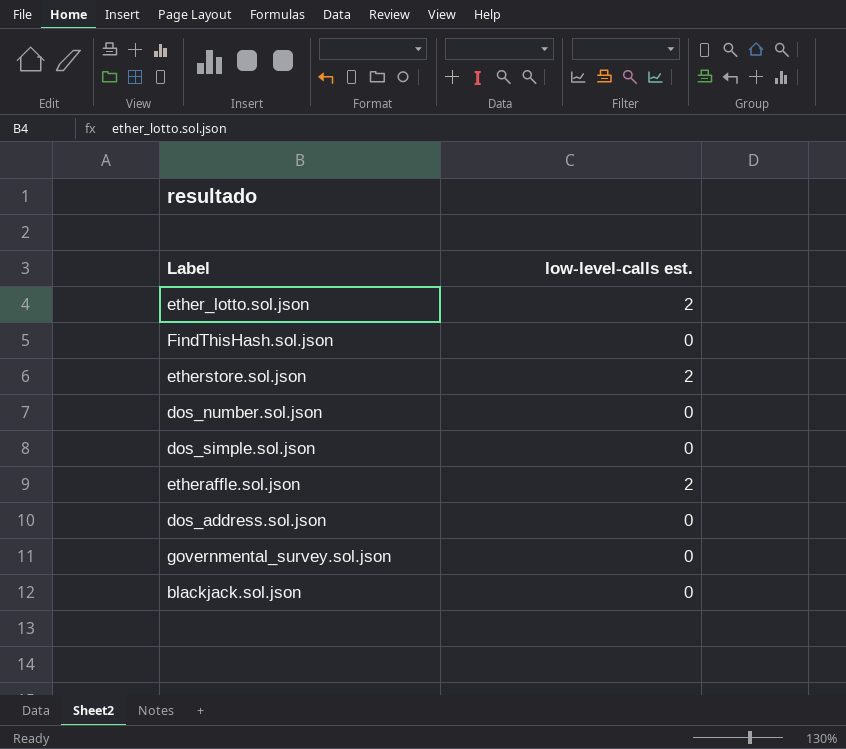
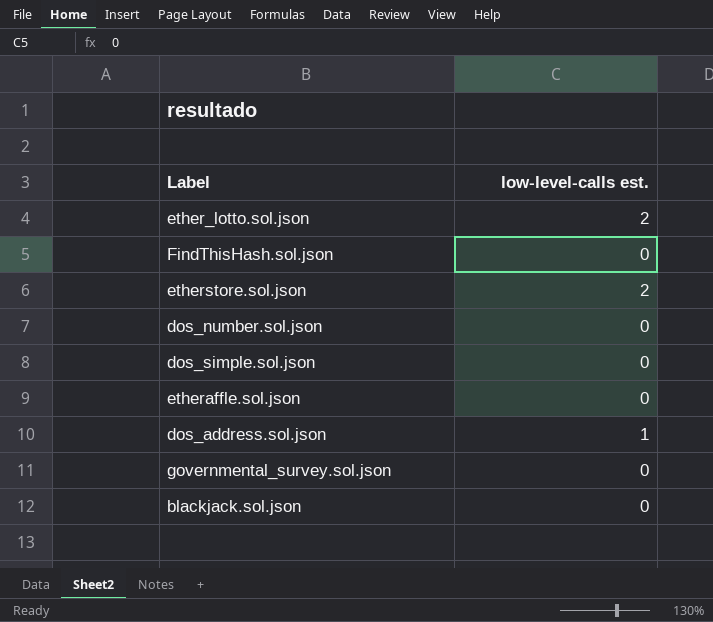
etheraffle.sol.json | low-level-calls est.: 2 -> 0
dos_address.sol.json | low-level-calls est.: 0 -> 1

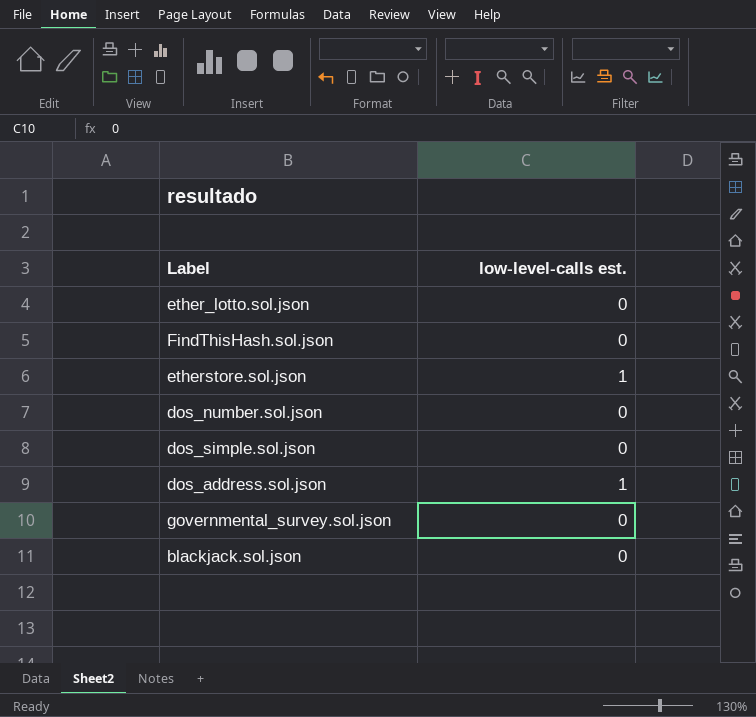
row etheraffle.sol.json: 0 -> none
ether_lotto.sol.json | low-level-calls est.: 2 -> 0
etherstore.sol.json | low-level-calls est.: 2 -> 1

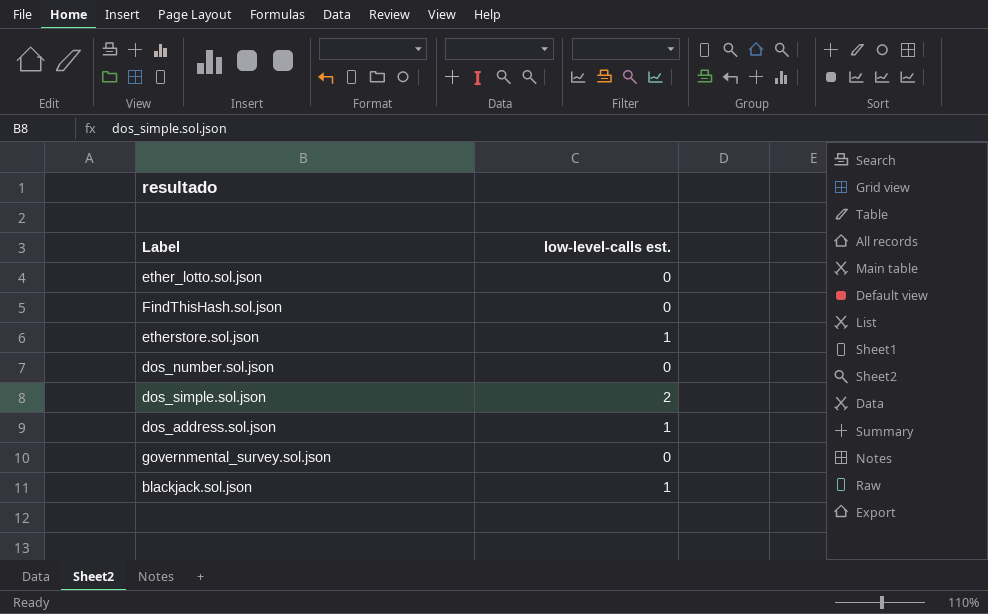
dos_simple.sol.json | low-level-calls est.: 0 -> 2
blackjack.sol.json | low-level-calls est.: 0 -> 1

